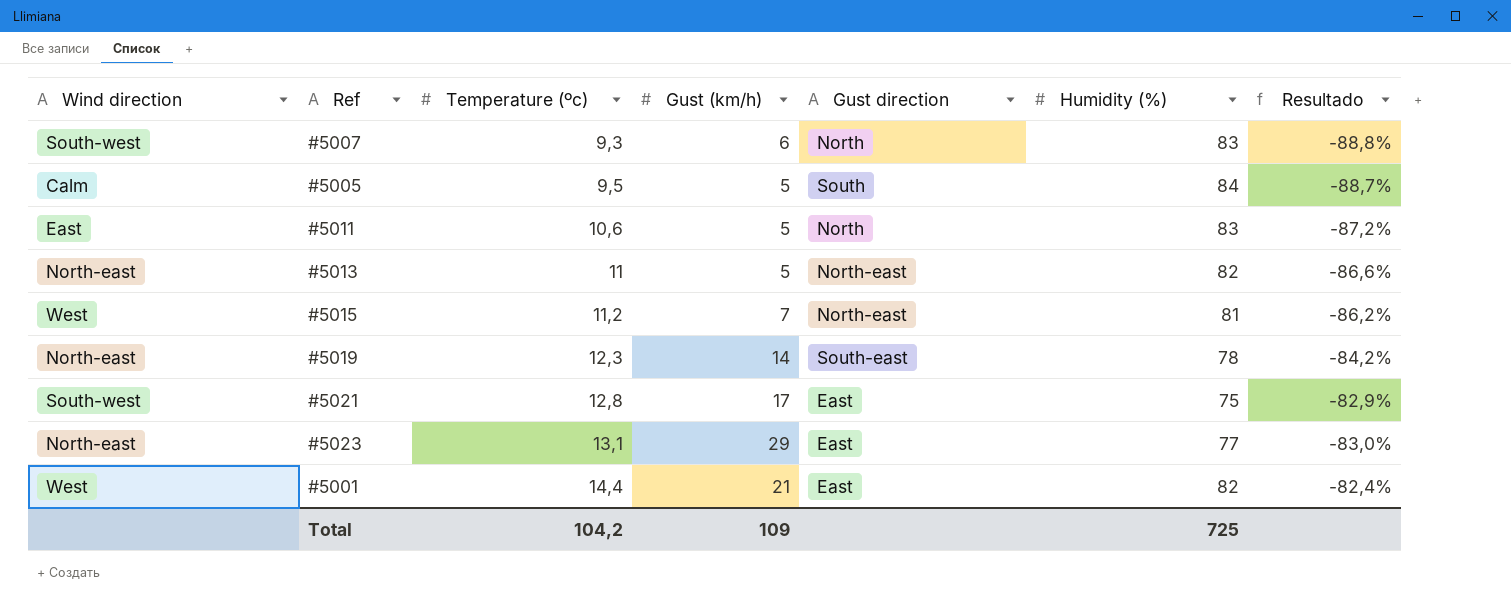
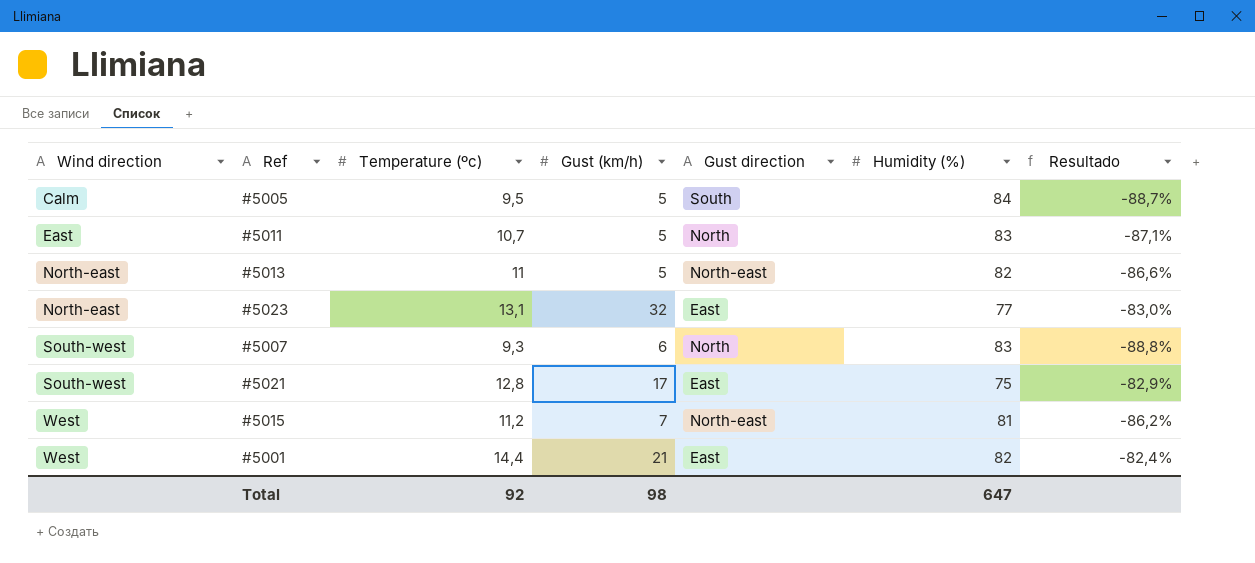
row order: Temperature (ºc) ascending -> Wind direction ascending
row #5019: North-east | 12,3 | 14 | South-east | 78 | -84,2% -> none
#5011 | Temperature (ºc): 10,6 -> 10,7
#5011 | Resultado: -87,2% -> -87,1%
#5023 | Gust (km/h): 29 -> 32
Total | Temperature (ºc): 104,2 -> 92
Total | Gust (km/h): 109 -> 98
Total | Humidity (%): 725 -> 647

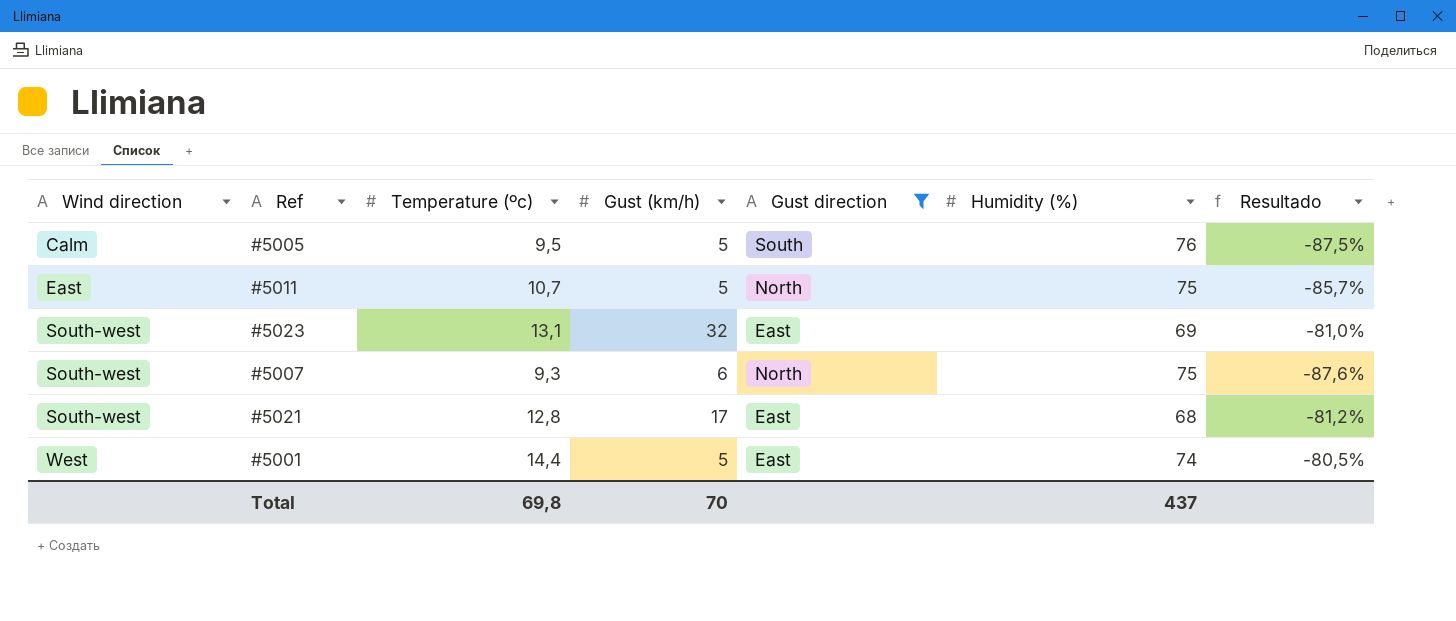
filter: none -> Gust direction != North-east
#5005 | Humidity (%): 84 -> 76
#5005 | Resultado: -88,7% -> -87,5%
#5011 | Humidity (%): 83 -> 75
#5011 | Resultado: -87,1% -> -85,7%
#5023 | Wind direction: North-east -> South-west
#5023 | Humidity (%): 77 -> 69
#5023 | Resultado: -83,0% -> -81,0%
#5007 | Humidity (%): 83 -> 75
#5007 | Resultado: -88,8% -> -87,6%
#5021 | Humidity (%): 75 -> 68
#5021 | Resultado: -82,9% -> -81,2%
#5001 | Gust (km/h): 21 -> 5
#5001 | Humidity (%): 82 -> 74
#5001 | Resultado: -82,4% -> -80,5%
Total | Temperature (ºc): 92 -> 69,8
Total | Gust (km/h): 98 -> 70
Total | Humidity (%): 647 -> 437

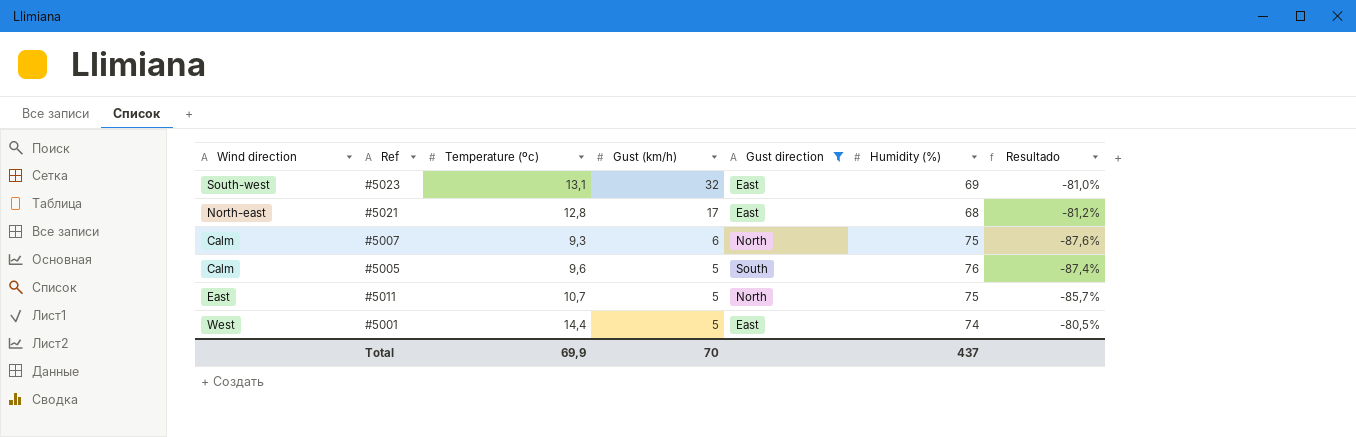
row order: Wind direction ascending -> Gust (km/h) descending
#5021 | Wind direction: South-west -> North-east
#5007 | Wind direction: South-west -> Calm
#5005 | Temperature (ºc): 9,5 -> 9,6
#5005 | Resultado: -87,5% -> -87,4%
Total | Temperature (ºc): 69,8 -> 69,9

